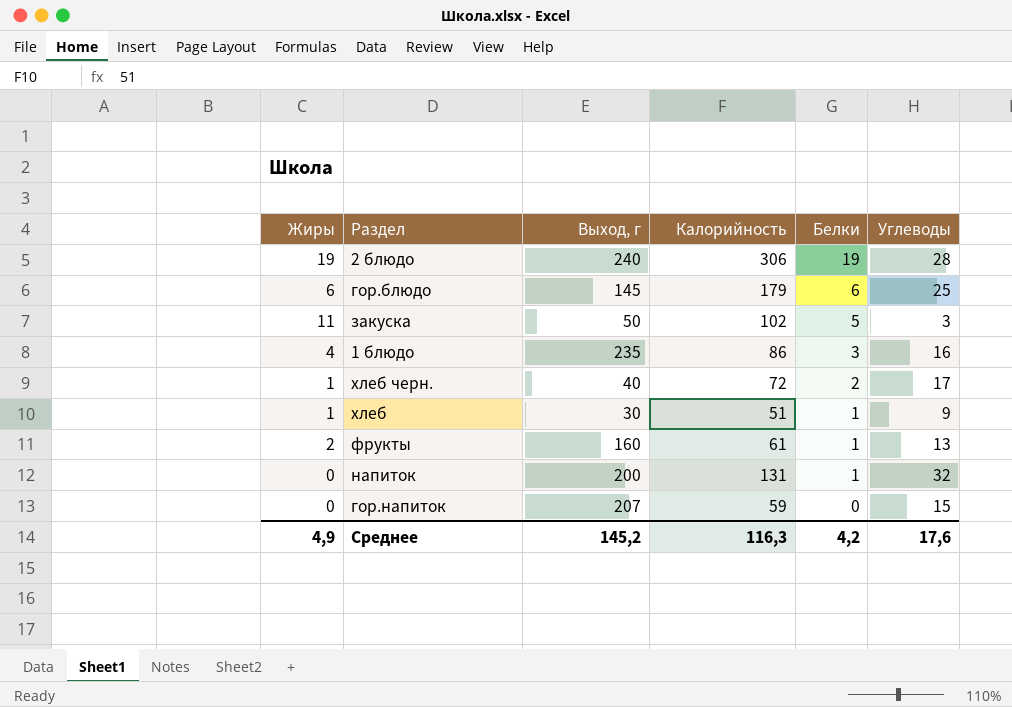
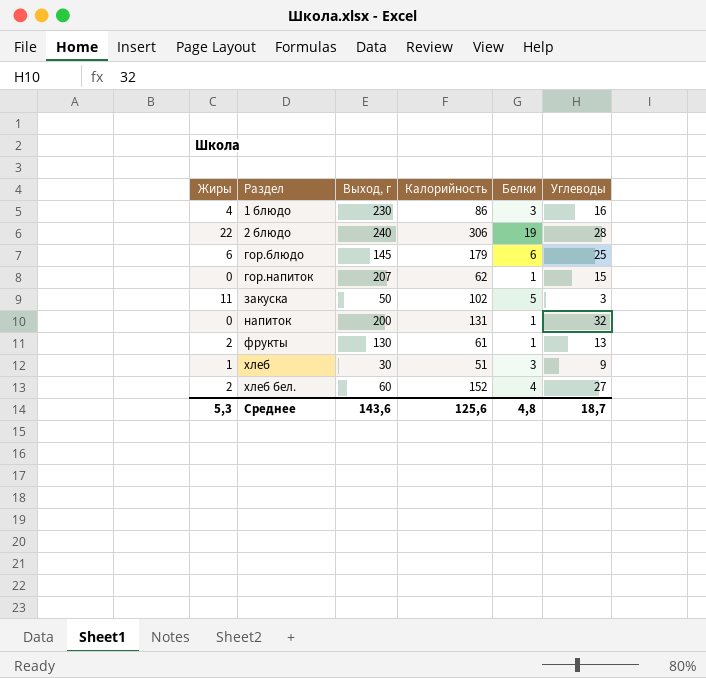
row order: Белки descending -> Раздел ascending
row хлеб черн.: 1 | 40 | 72 | 2 | 17 -> none
1 блюдо | Выход, г: 235 -> 230
2 блюдо | Жиры: 19 -> 22
гор.напиток | Калорийность: 59 -> 62
гор.напиток | Белки: 0 -> 1
фрукты | Выход, г: 160 -> 130
хлеб | Белки: 1 -> 3
row хлеб бел.: none -> 2 | 60 | 152 | 4 | 27
Среднее | Жиры: 4,9 -> 5,3
Среднее | Выход, г: 145,2 -> 143,6
Среднее | Калорийность: 116,3 -> 125,6
Среднее | Белки: 4,2 -> 4,8
Среднее | Углеводы: 17,6 -> 18,7

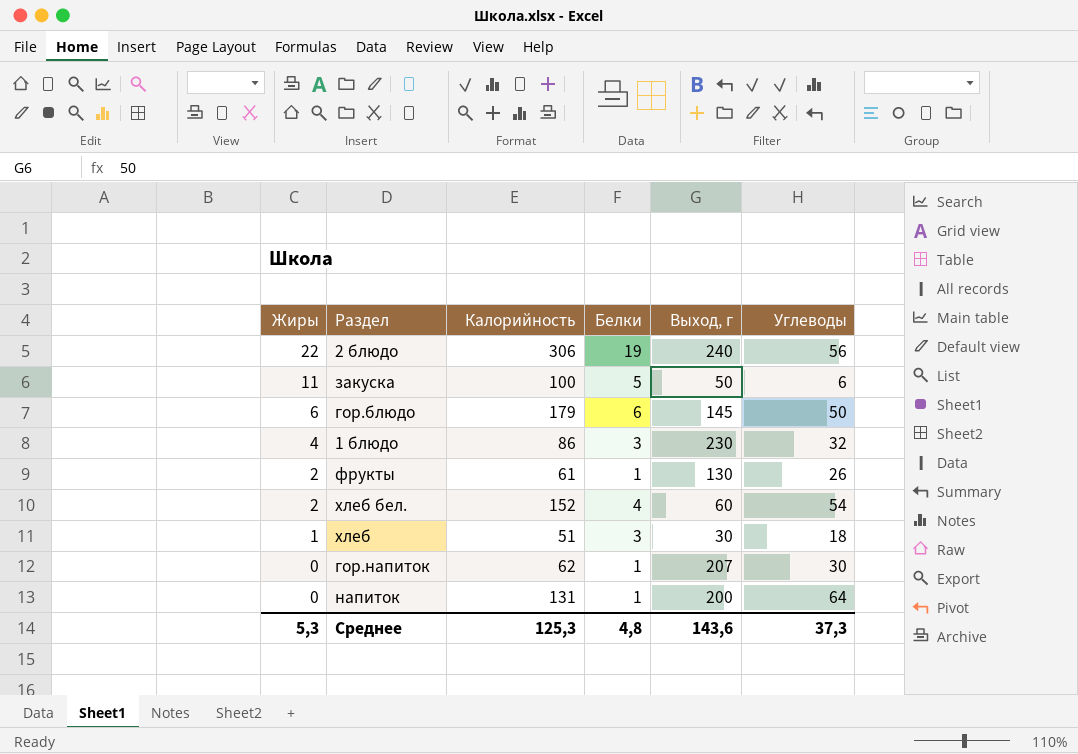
row order: Раздел ascending -> Жиры descending
column Выход, г | position: 3 -> 5
2 блюдо | Углеводы: 28 -> 56
закуска | Калорийность: 102 -> 100
закуска | Углеводы: 3 -> 6
гор.блюдо | Углеводы: 25 -> 50
1 блюдо | Углеводы: 16 -> 32
фрукты | Углеводы: 13 -> 26
хлеб бел. | Углеводы: 27 -> 54
хлеб | Углеводы: 9 -> 18
гор.напиток | Углеводы: 15 -> 30
напиток | Углеводы: 32 -> 64
Среднее | Калорийность: 125,6 -> 125,3
Среднее | Углеводы: 18,7 -> 37,3

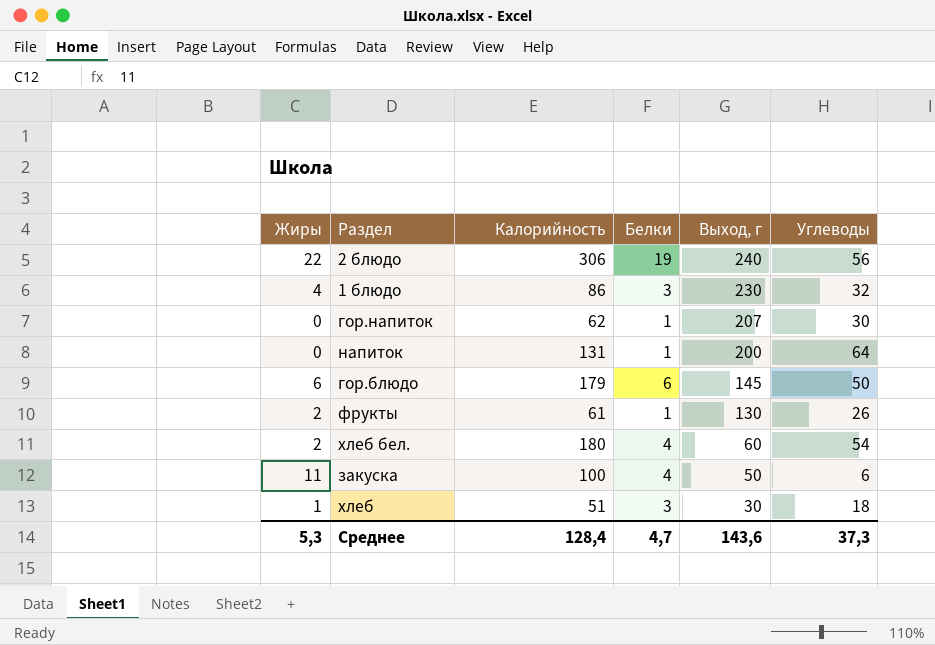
row order: Жиры descending -> Выход, г descending
хлеб бел. | Калорийность: 152 -> 180
закуска | Белки: 5 -> 4
Среднее | Калорийность: 125,3 -> 128,4
Среднее | Белки: 4,8 -> 4,7

